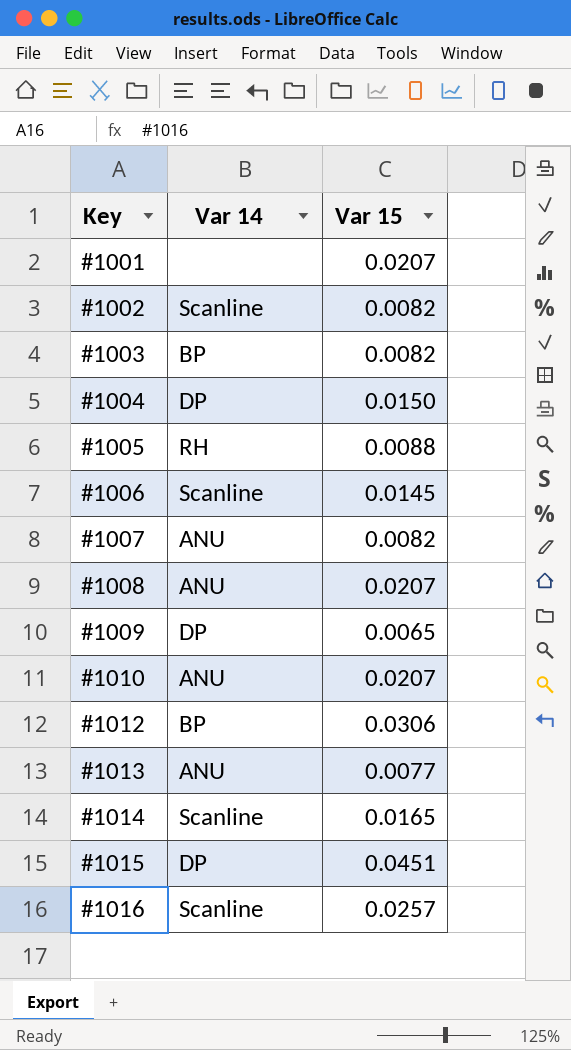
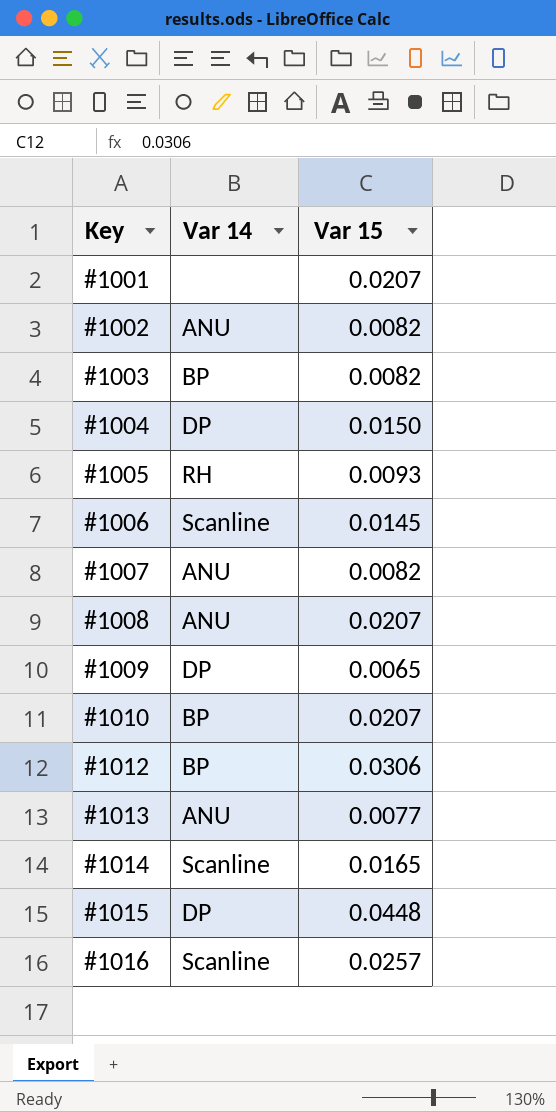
#1002 | Var 14: Scanline -> ANU
#1005 | Var 15: 0.0088 -> 0.0093
#1010 | Var 14: ANU -> BP
#1015 | Var 15: 0.0451 -> 0.0448

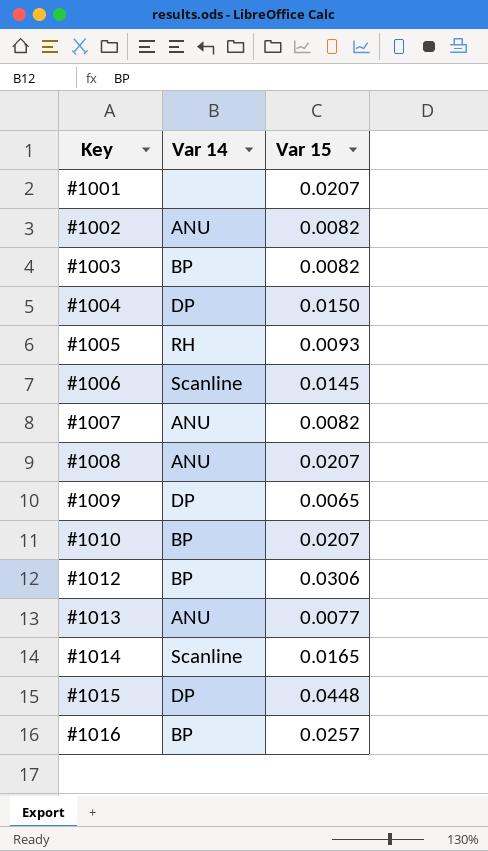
#1016 | Var 14: Scanline -> BP

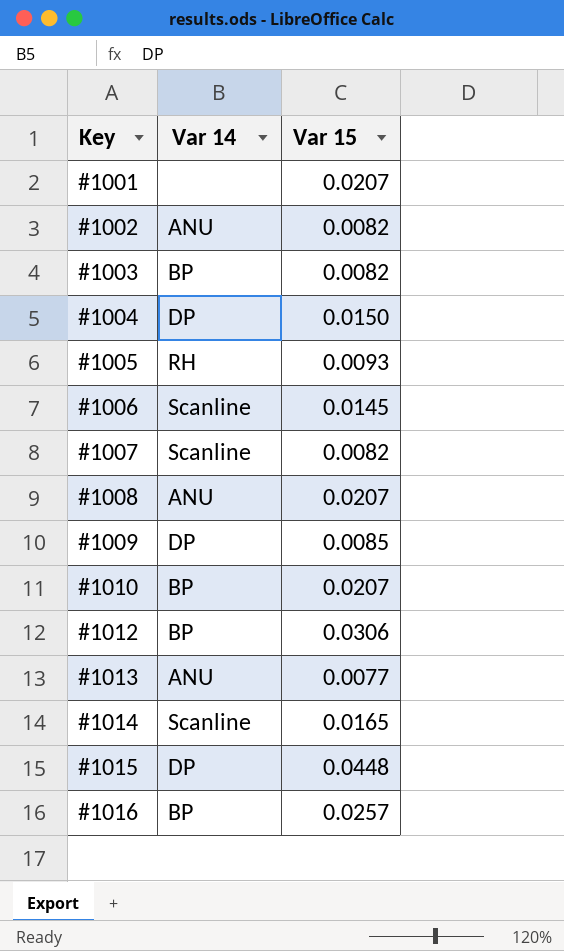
#1007 | Var 14: ANU -> Scanline
#1009 | Var 15: 0.0065 -> 0.0085

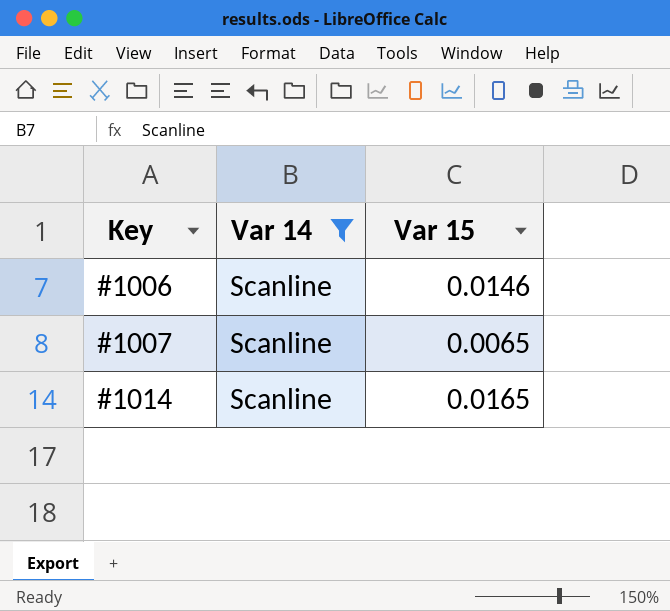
filter: none -> Var 14 = Scanline
#1006 | Var 15: 0.0145 -> 0.0146
#1007 | Var 15: 0.0082 -> 0.0065

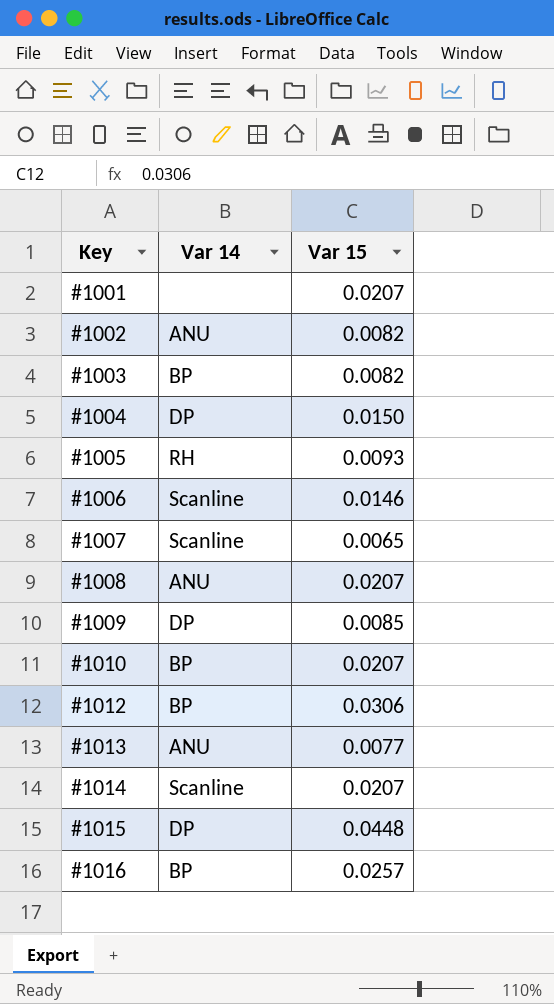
filter: Var 14 = Scanline -> none
#1014 | Var 15: 0.0165 -> 0.0207

